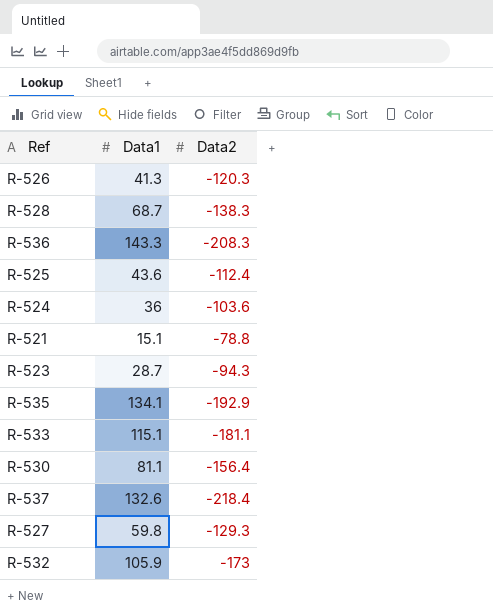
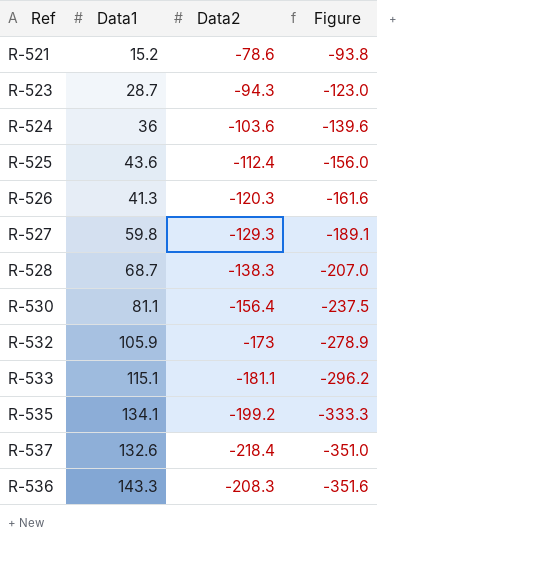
row order: none -> Figure descending
column Figure | formula: none -> [Data2] - [Data1]
R-521 | Data1: 15.1 -> 15.2
R-521 | Data2: -78.8 -> -78.6
R-535 | Data2: -192.9 -> -199.2

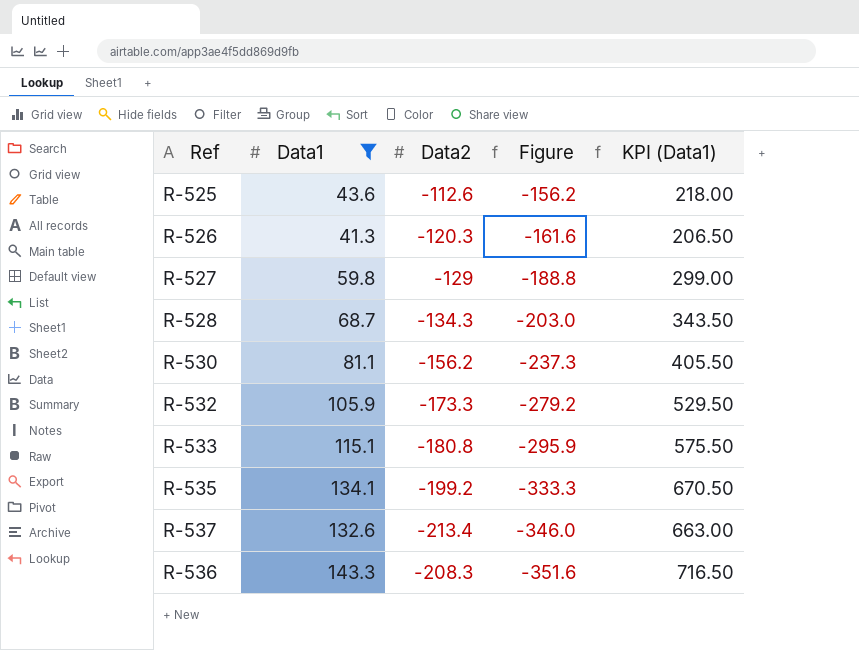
filter: none -> Data1 >= 41.3
column KPI (Data1) | formula: none -> [Data1] * 5
R-525 | Data2: -112.4 -> -112.6
R-525 | Figure: -156.0 -> -156.2
R-527 | Data2: -129.3 -> -129
R-527 | Figure: -189.1 -> -188.8
R-528 | Data2: -138.3 -> -134.3
R-528 | Figure: -207.0 -> -203.0
R-530 | Data2: -156.4 -> -156.2
R-530 | Figure: -237.5 -> -237.3
R-532 | Data2: -173 -> -173.3
R-532 | Figure: -278.9 -> -279.2
R-533 | Data2: -181.1 -> -180.8
R-533 | Figure: -296.2 -> -295.9
R-537 | Data2: -218.4 -> -213.4
R-537 | Figure: -351.0 -> -346.0

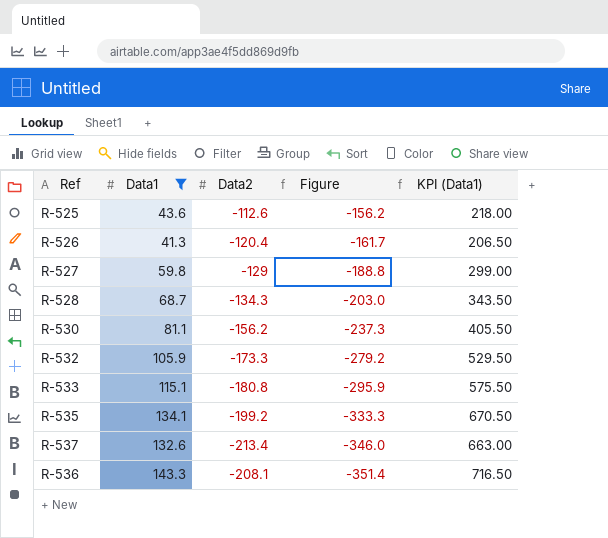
R-526 | Data2: -120.3 -> -120.4
R-526 | Figure: -161.6 -> -161.7
R-536 | Data2: -208.3 -> -208.1
R-536 | Figure: -351.6 -> -351.4

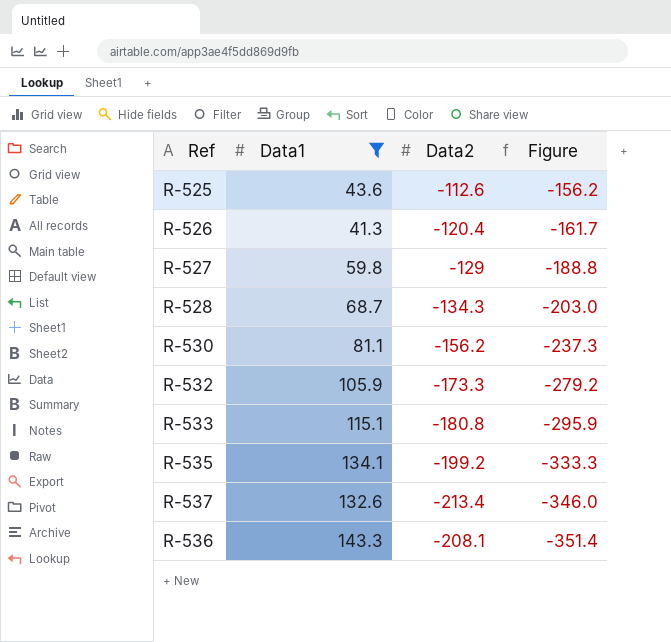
column KPI (Data1) | formula: [Data1] * 5 -> none

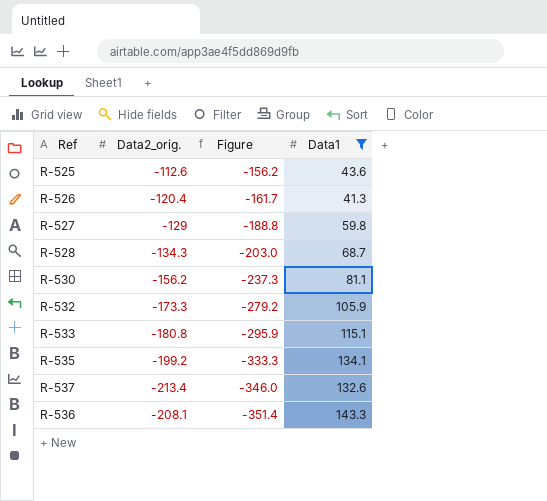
column name: Data2 -> Data2_orig.
column Data1 | position: 2 -> 4

